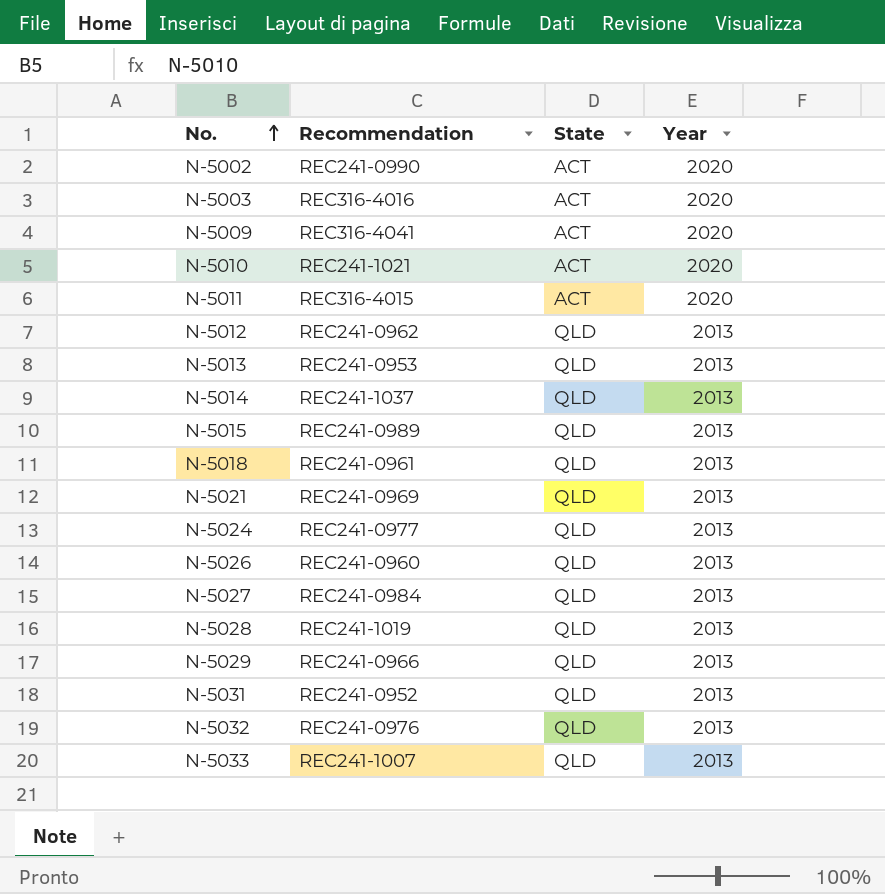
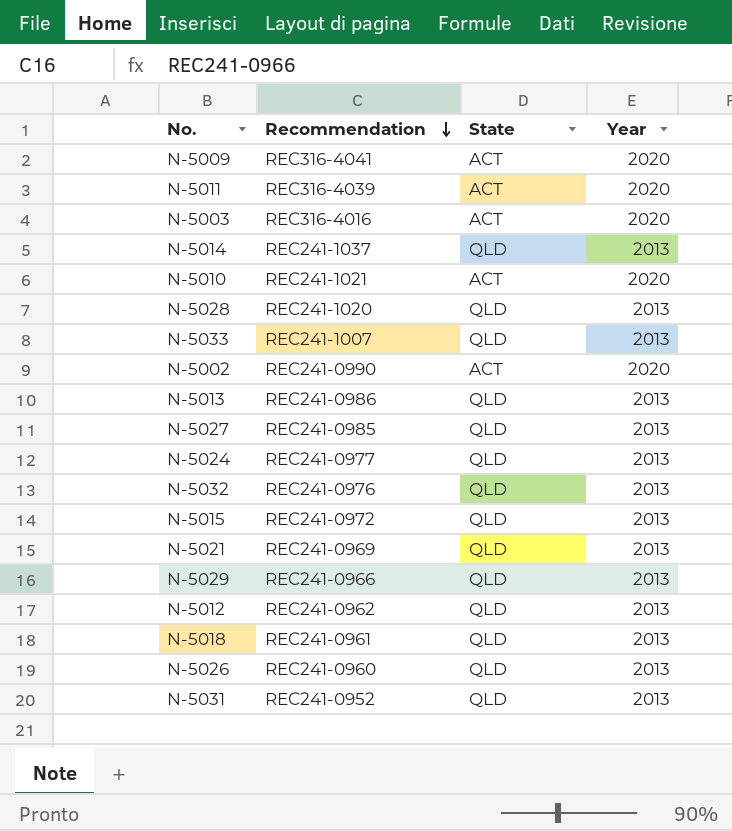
row order: No. ascending -> Recommendation descending
N-5011 | Recommendation: REC316-4015 -> REC316-4039
N-5028 | Recommendation: REC241-1019 -> REC241-1020
N-5013 | Recommendation: REC241-0953 -> REC241-0986
N-5027 | Recommendation: REC241-0984 -> REC241-0985
N-5015 | Recommendation: REC241-0989 -> REC241-0972

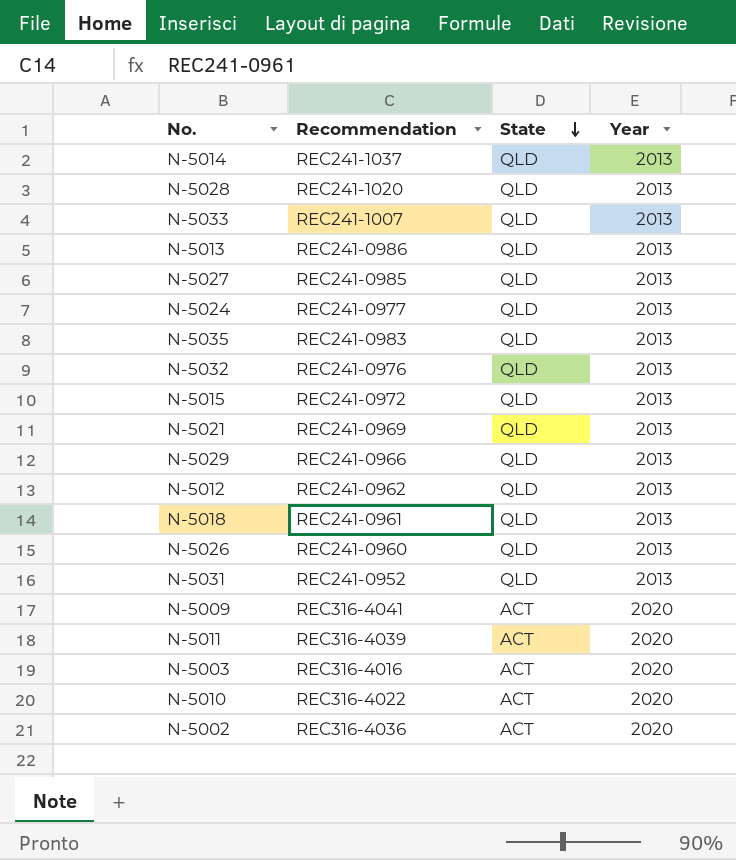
row order: Recommendation descending -> State descending
row N-5035: none -> REC241-0983 | QLD | 2013
N-5010 | Recommendation: REC241-1021 -> REC316-4022
N-5002 | Recommendation: REC241-0990 -> REC316-4036

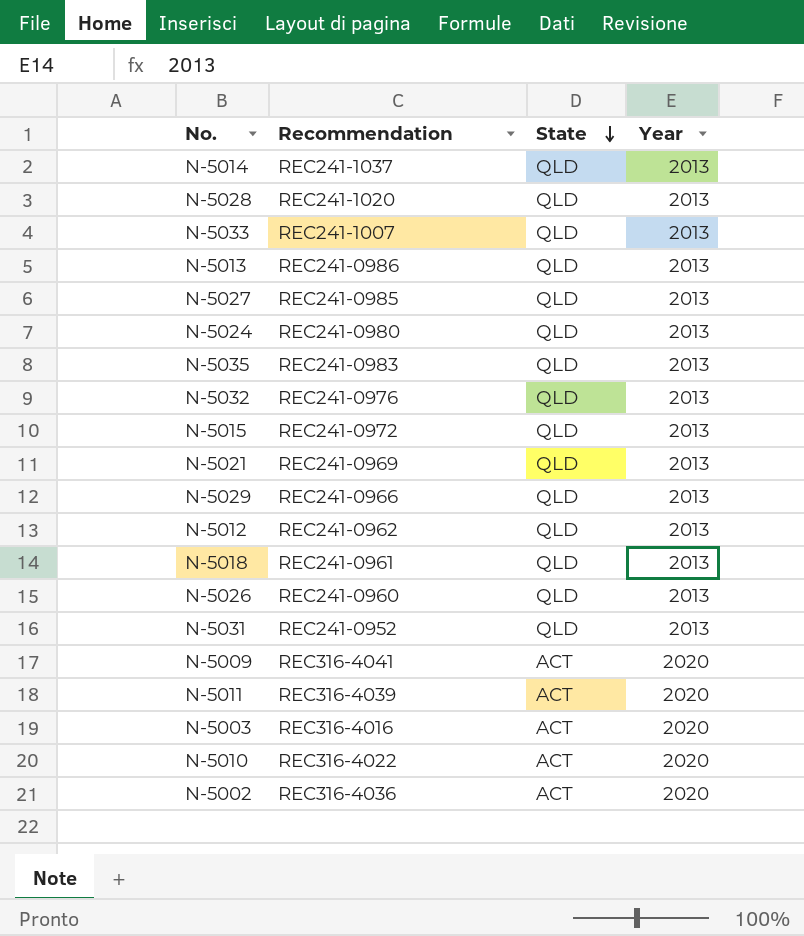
N-5024 | Recommendation: REC241-0977 -> REC241-0980

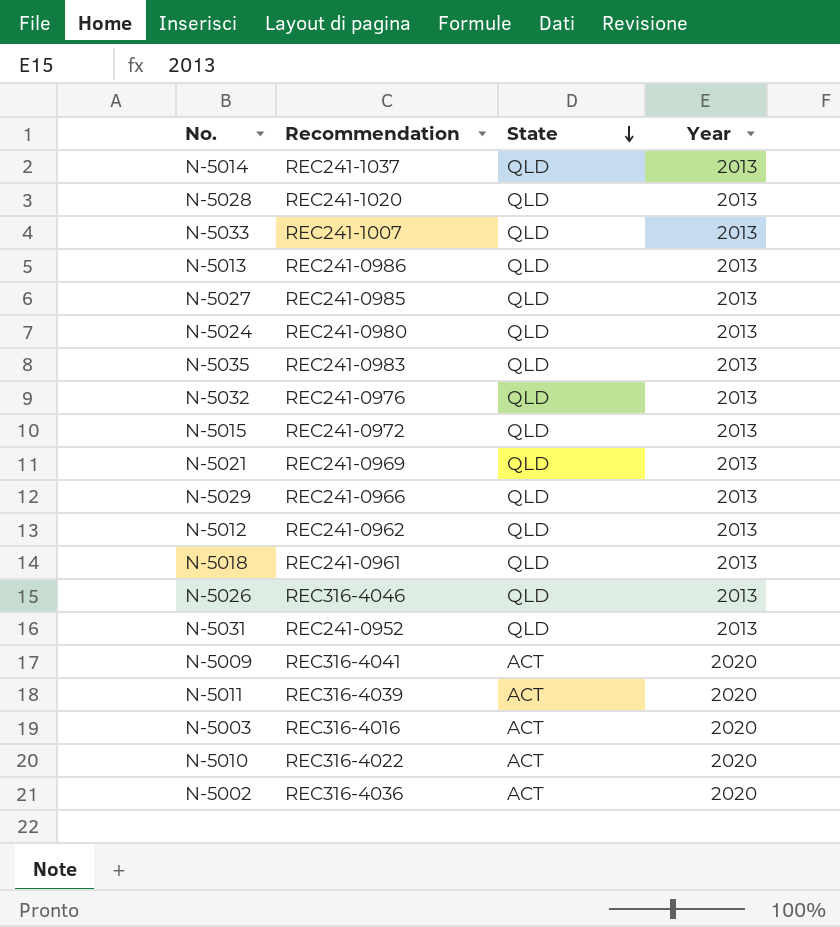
N-5026 | Recommendation: REC241-0960 -> REC316-4046

